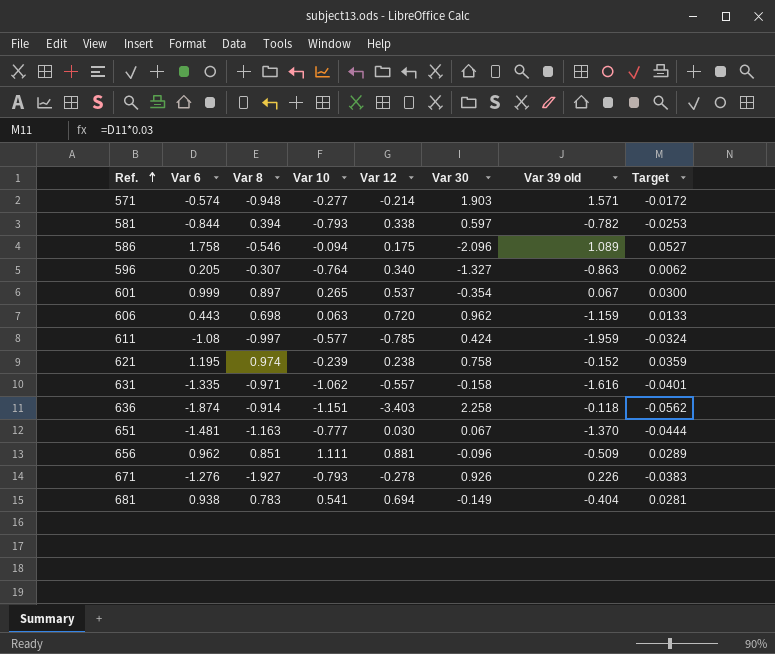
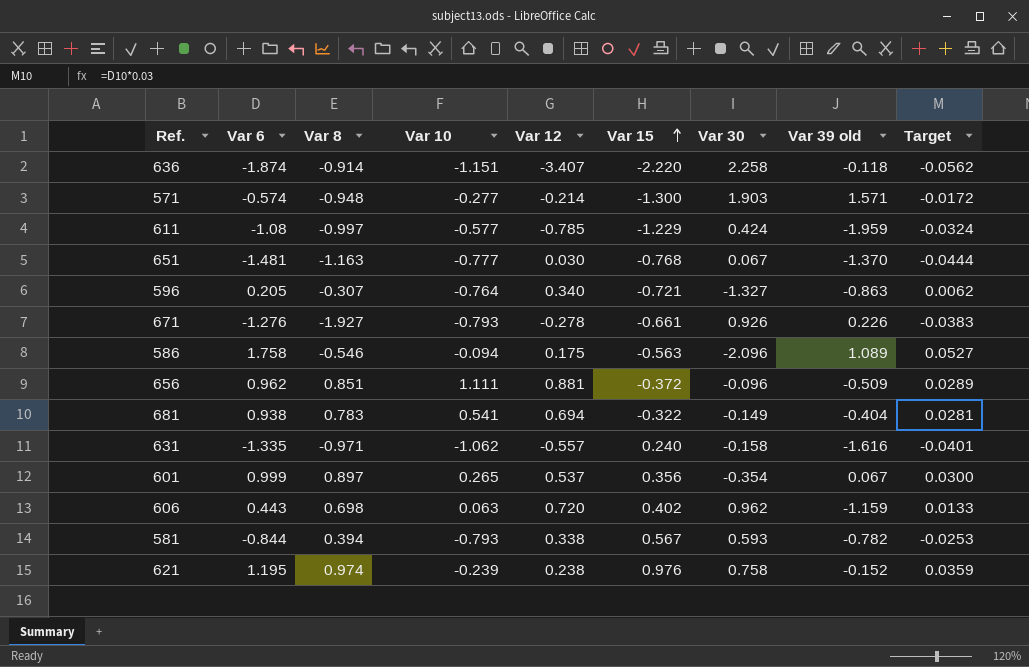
row order: Ref. ascending -> Var 15 ascending
column Var 15 | position: none -> 6
636 | Var 12: -3.403 -> -3.407
581 | Var 30: 0.597 -> 0.593

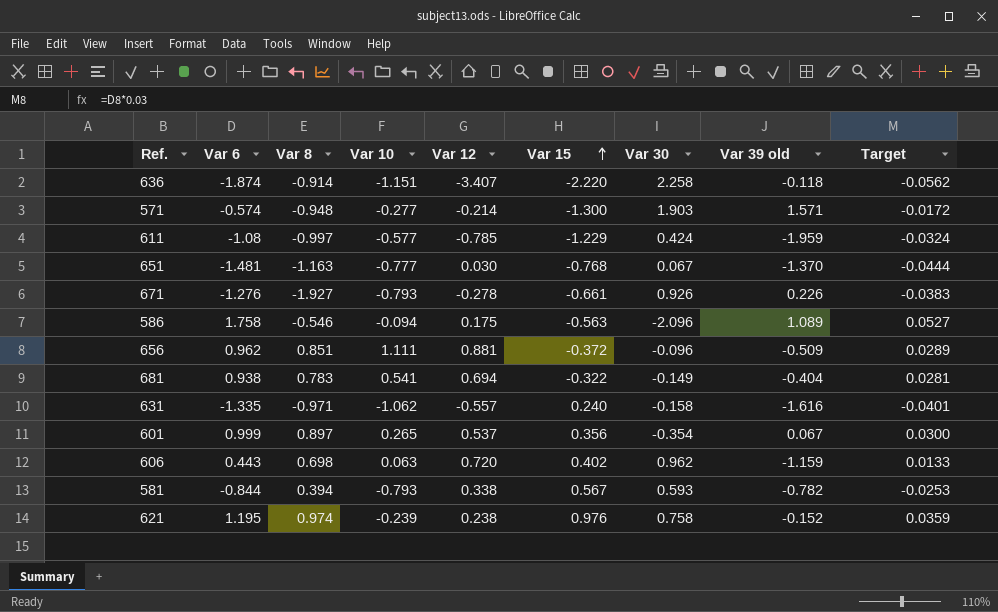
row 596: 0.205 | -0.307 | -0.764 | 0.340 | -0.721 | -1.327 | -0.863 | 0.0062 -> none

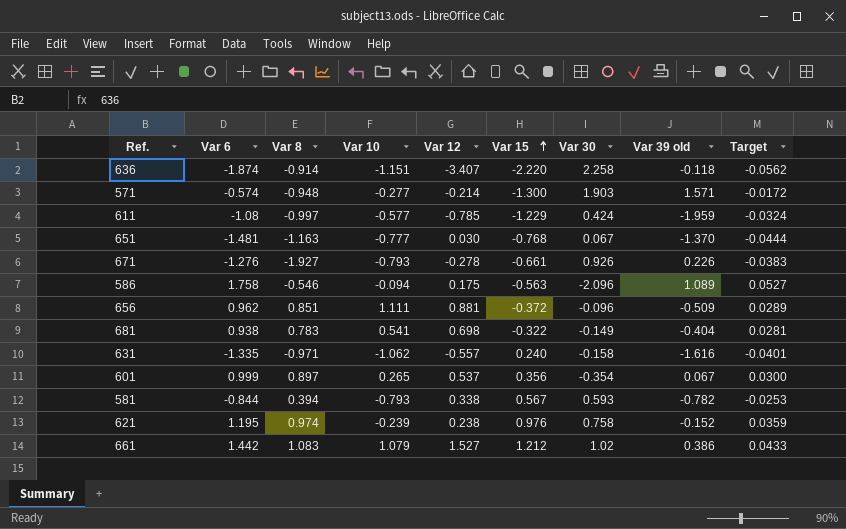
row 606: 0.443 | 0.698 | 0.063 | 0.720 | 0.402 | 0.962 | -1.159 | 0.0133 -> none
681 | Var 12: 0.694 -> 0.698
row 661: none -> 1.442 | 1.083 | 1.079 | 1.527 | 1.212 | 1.02 | 0.386 | 0.0433

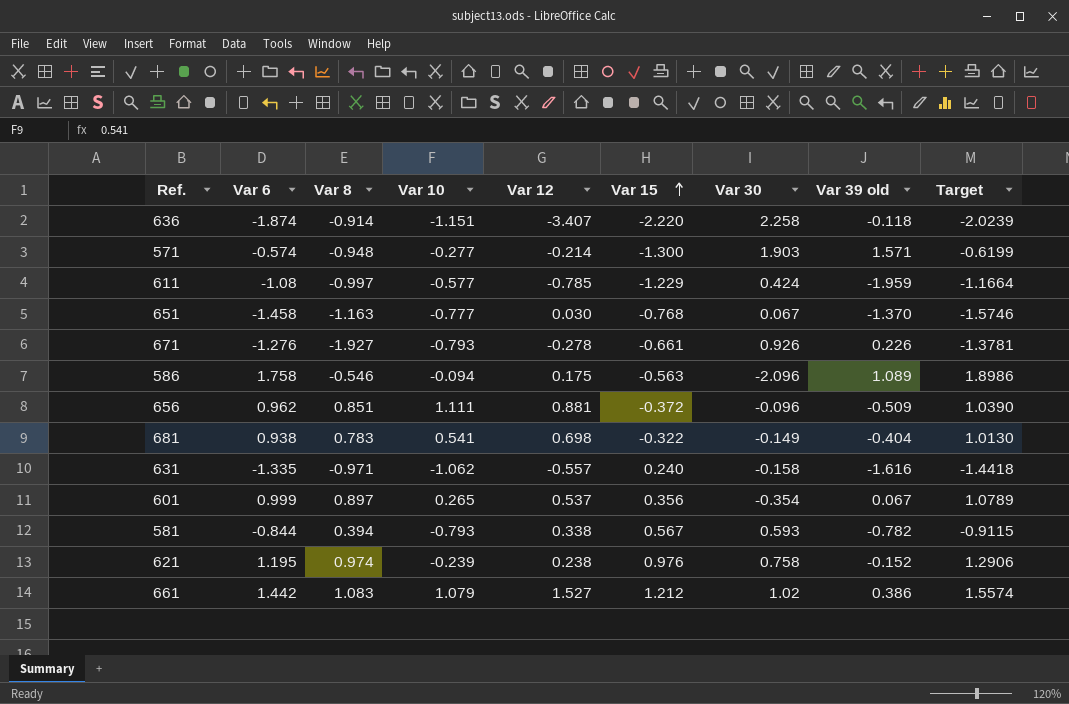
column Target | formula: [Var 6] * 0.03 -> [Var 6] * 1.08
651 | Var 6: -1.481 -> -1.458

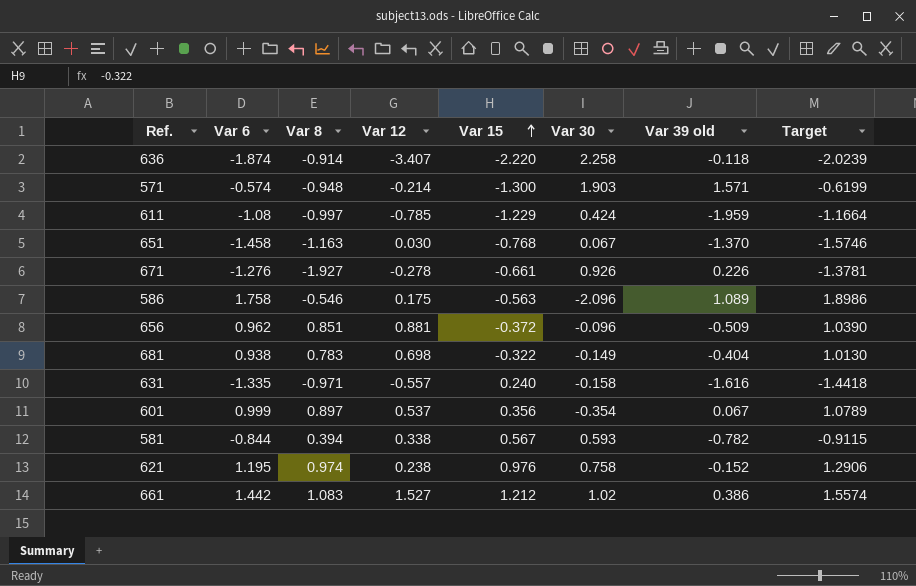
column Var 10 | position: 4 -> none

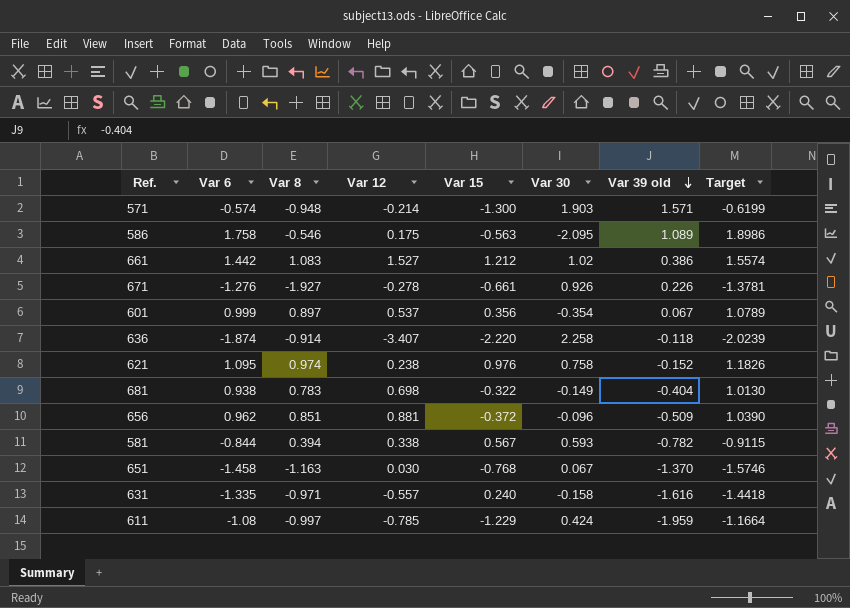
row order: Var 15 ascending -> Var 39 old descending
586 | Var 30: -2.096 -> -2.095
621 | Var 6: 1.195 -> 1.095
621 | Target: 1.2906 -> 1.1826

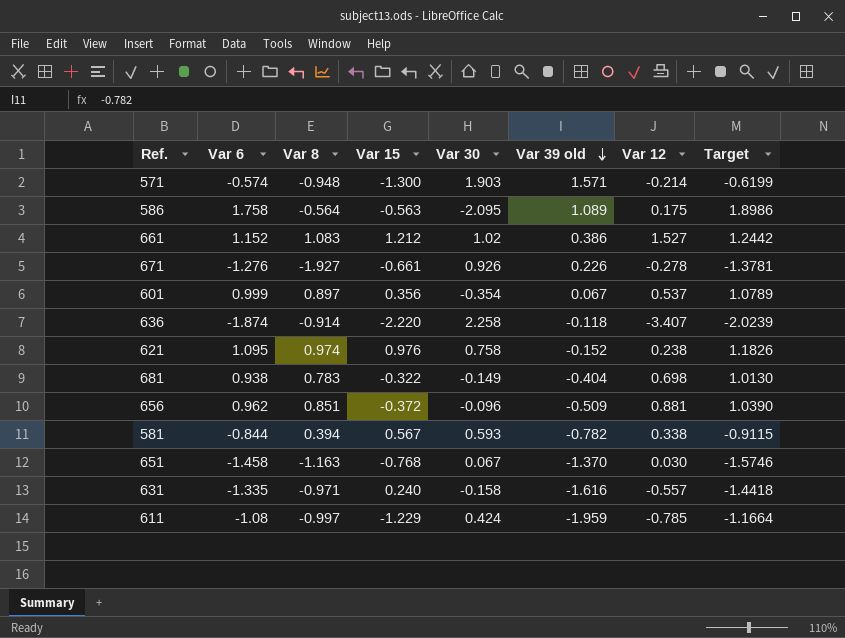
column Var 12 | position: 4 -> 7
586 | Var 8: -0.546 -> -0.564
661 | Var 6: 1.442 -> 1.152
661 | Target: 1.5574 -> 1.2442

